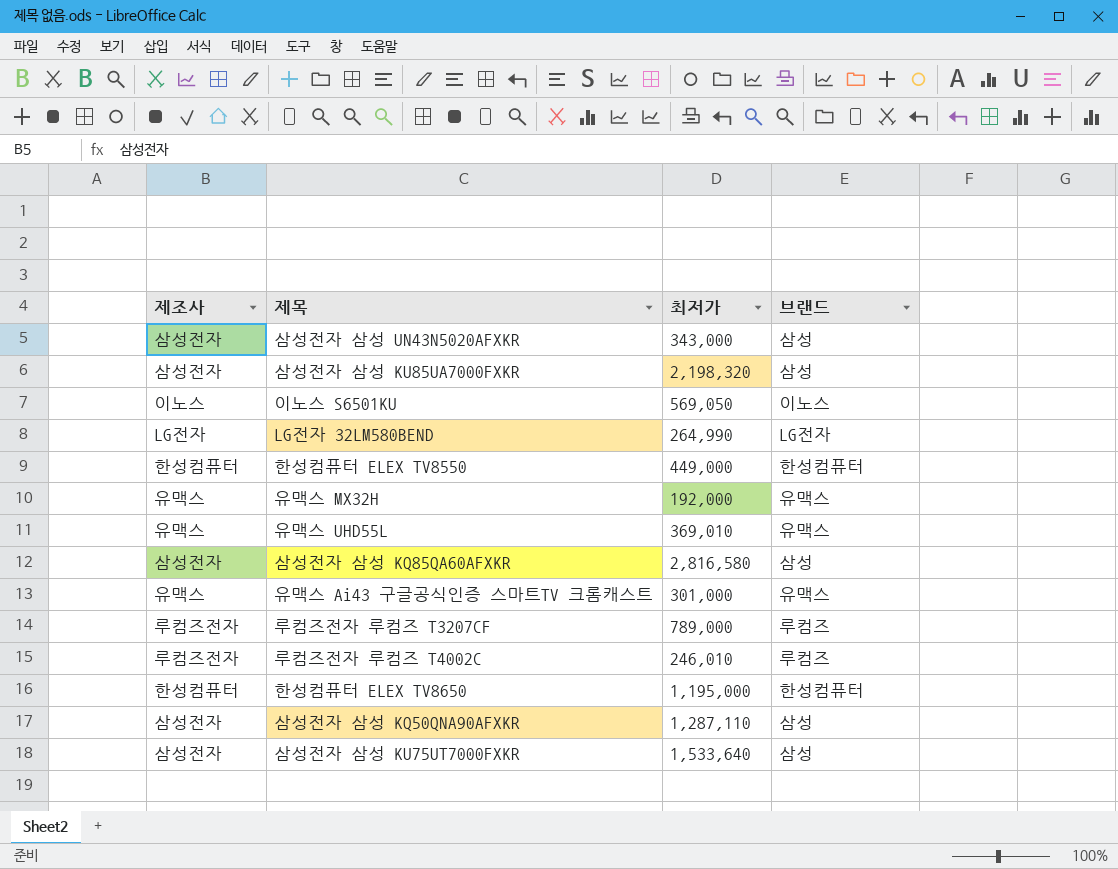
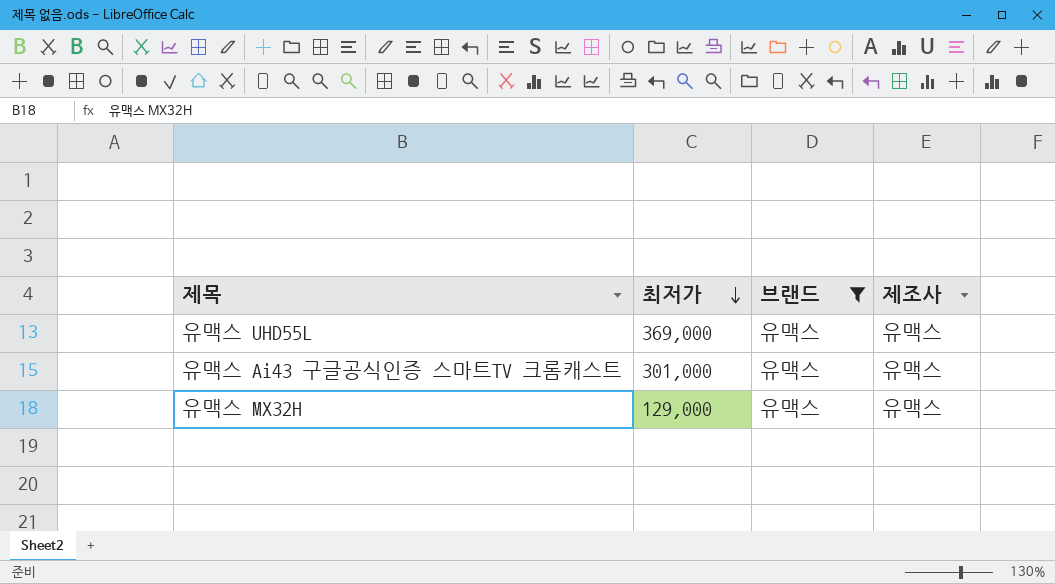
filter: none -> 브랜드 = 유맥스
row order: none -> 최저가 descending
column 제조사 | position: 1 -> 4
유맥스 UHD55L | 최저가: 369,010 -> 369,000
유맥스 MX32H | 최저가: 192,000 -> 129,000

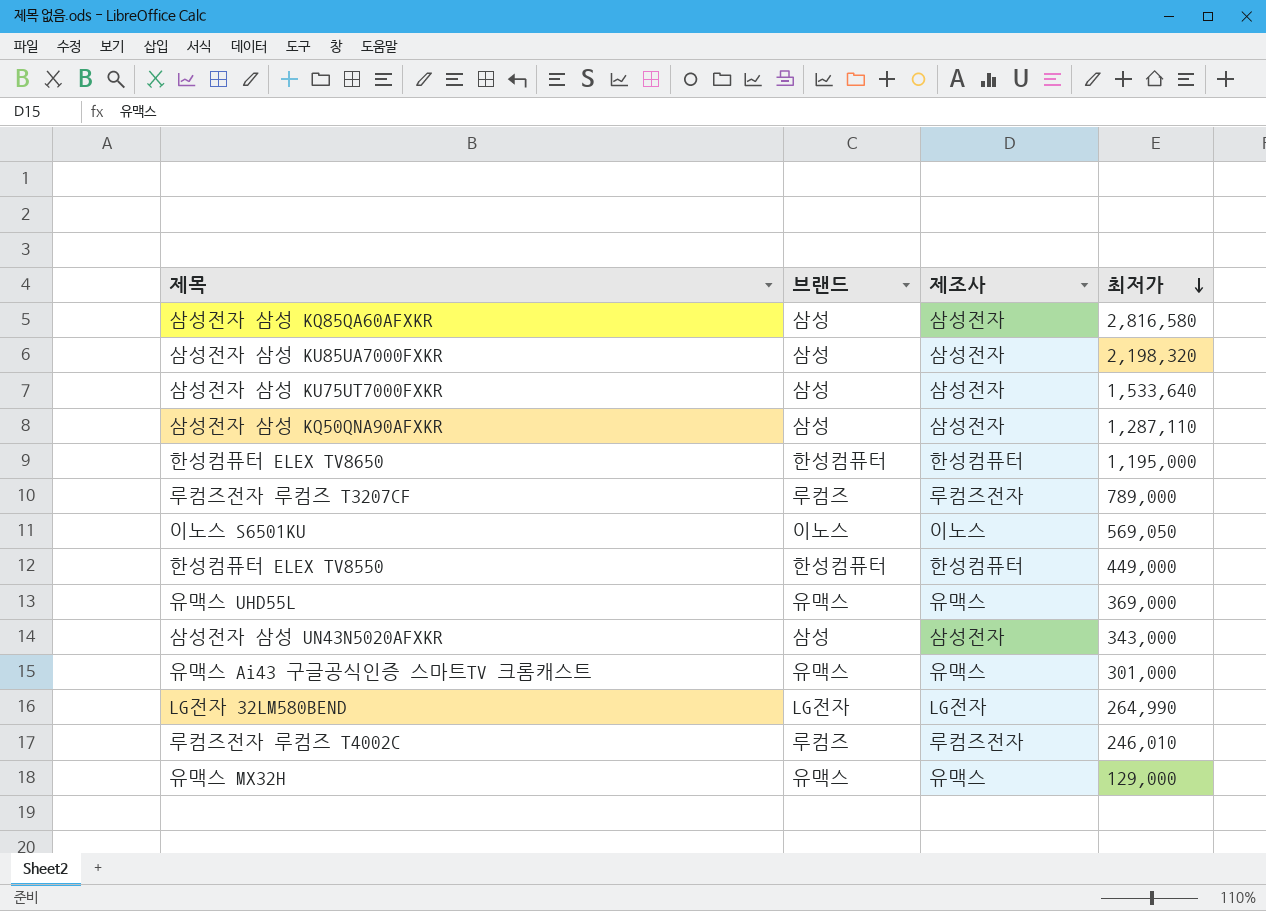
filter: 브랜드 = 유맥스 -> none
column 최저가 | position: 2 -> 4

